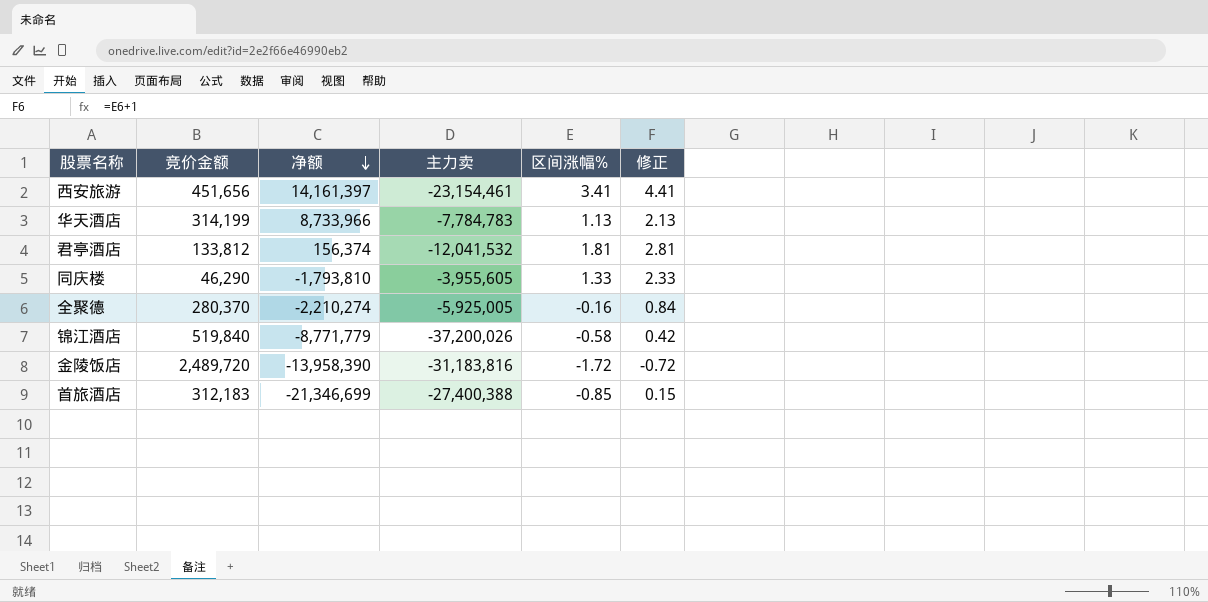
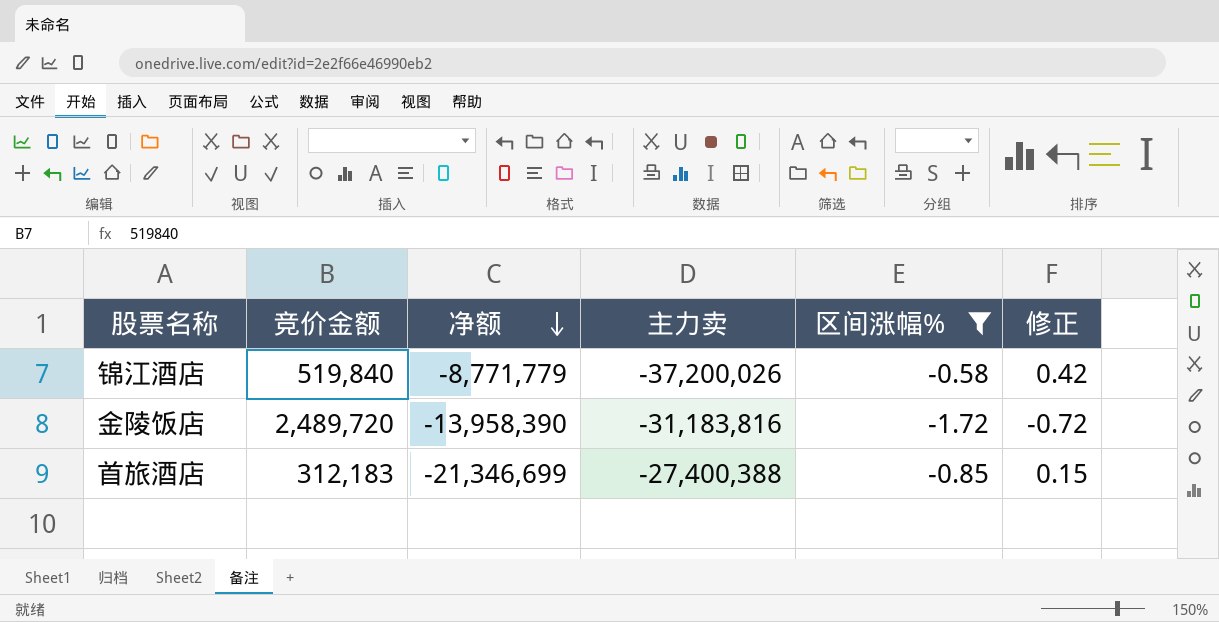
filter: none -> 区间涨幅% <= -0.58

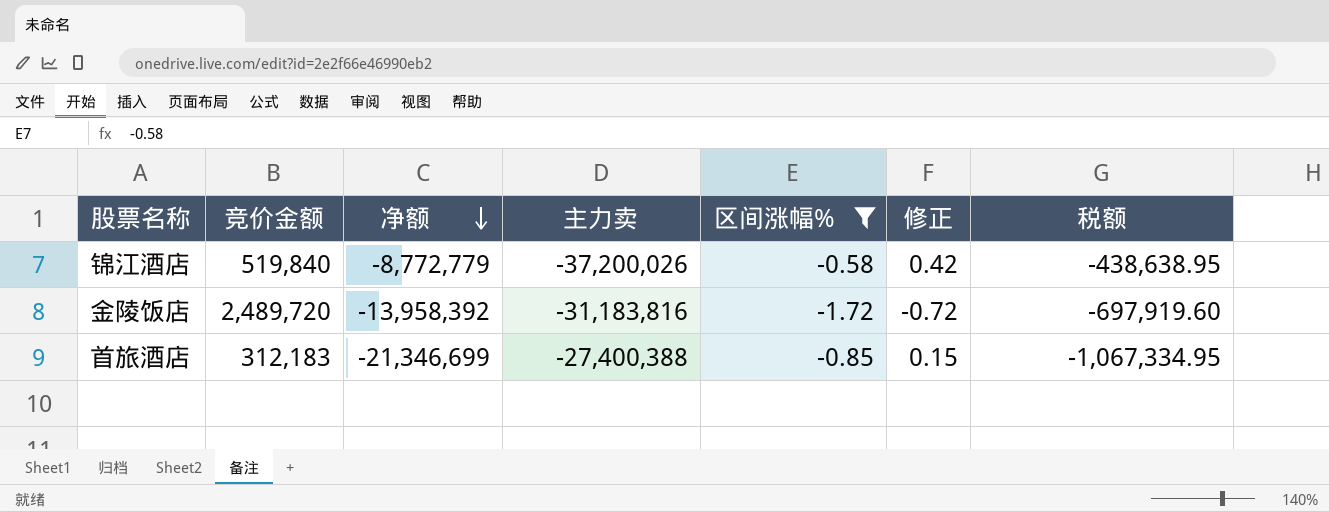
column 税额 | formula: none -> [净额] * 0.05
锦江酒店 | 净额: -8,771,779 -> -8,772,779
金陵饭店 | 净额: -13,958,390 -> -13,958,392

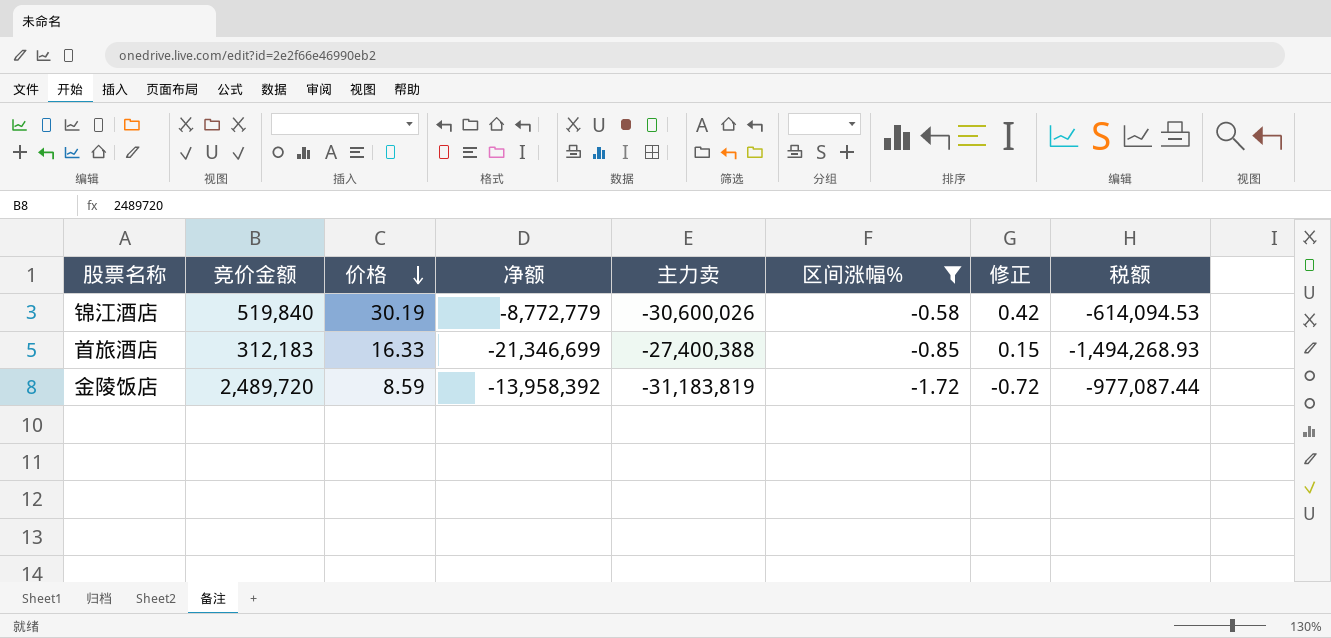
row order: 净额 descending -> 价格 descending
column 价格 | position: none -> 3
column 税额 | formula: [净额] * 0.05 -> [净额] * 0.07
锦江酒店 | 主力卖: -37,200,026 -> -30,600,026
金陵饭店 | 主力卖: -31,183,816 -> -31,183,819

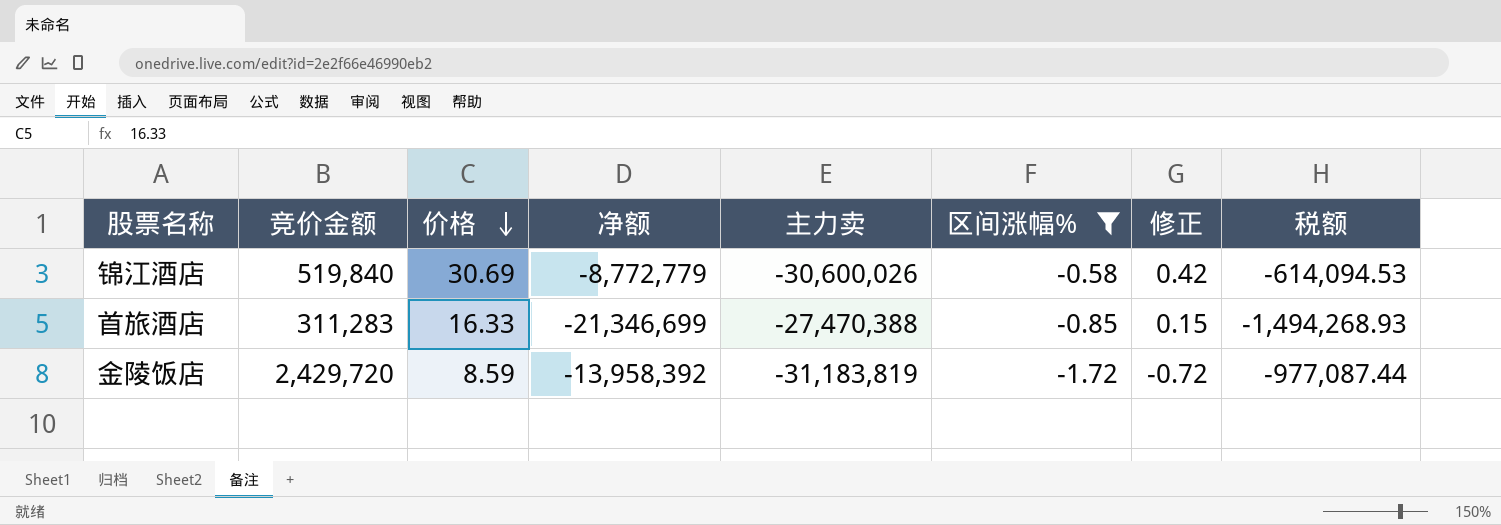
锦江酒店 | 价格: 30.19 -> 30.69
首旅酒店 | 竞价金额: 312,183 -> 311,283
首旅酒店 | 主力卖: -27,400,388 -> -27,470,388
金陵饭店 | 竞价金额: 2,489,720 -> 2,429,720

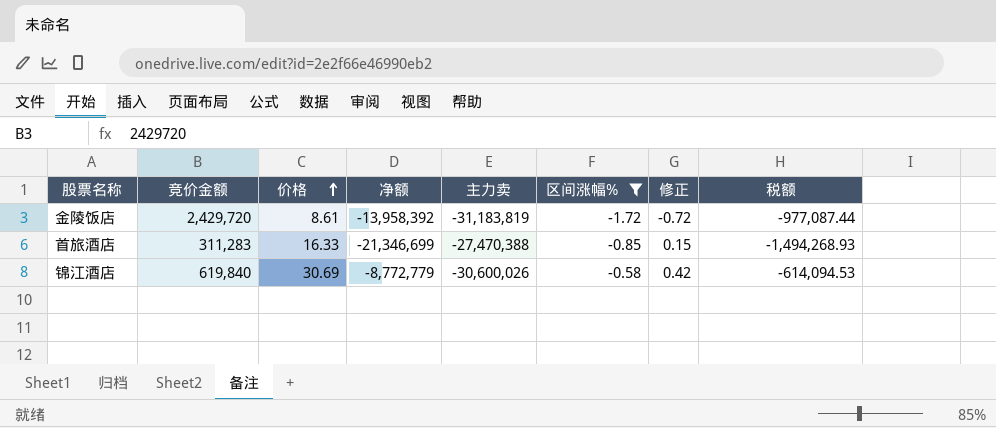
row order: 价格 descending -> 价格 ascending
金陵饭店 | 价格: 8.59 -> 8.61
锦江酒店 | 竞价金额: 519,840 -> 619,840

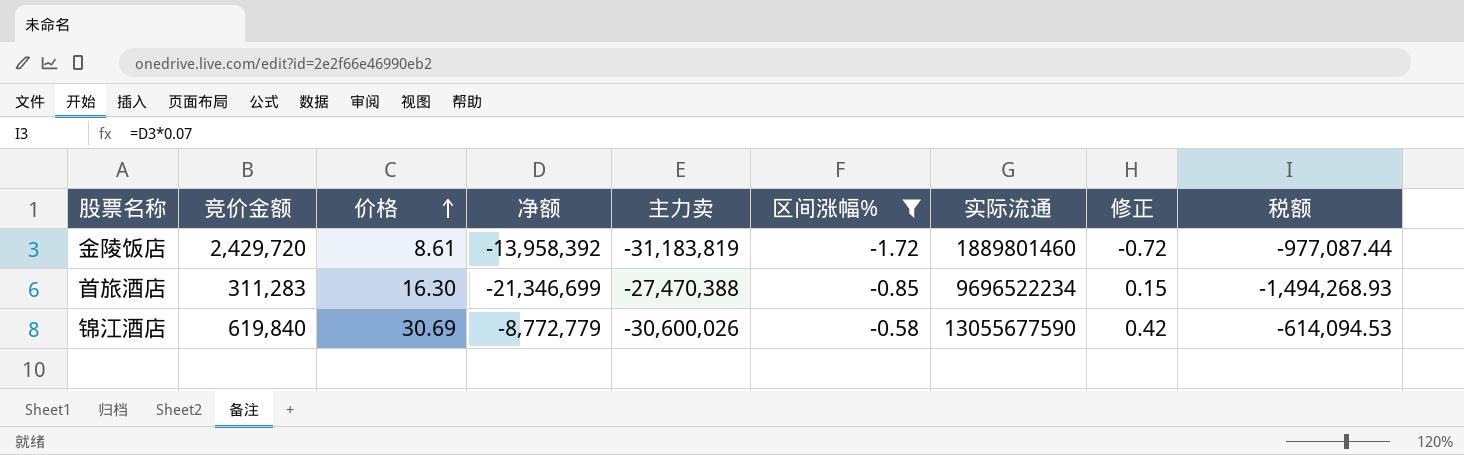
column 实际流通 | position: none -> 7
首旅酒店 | 价格: 16.33 -> 16.30

